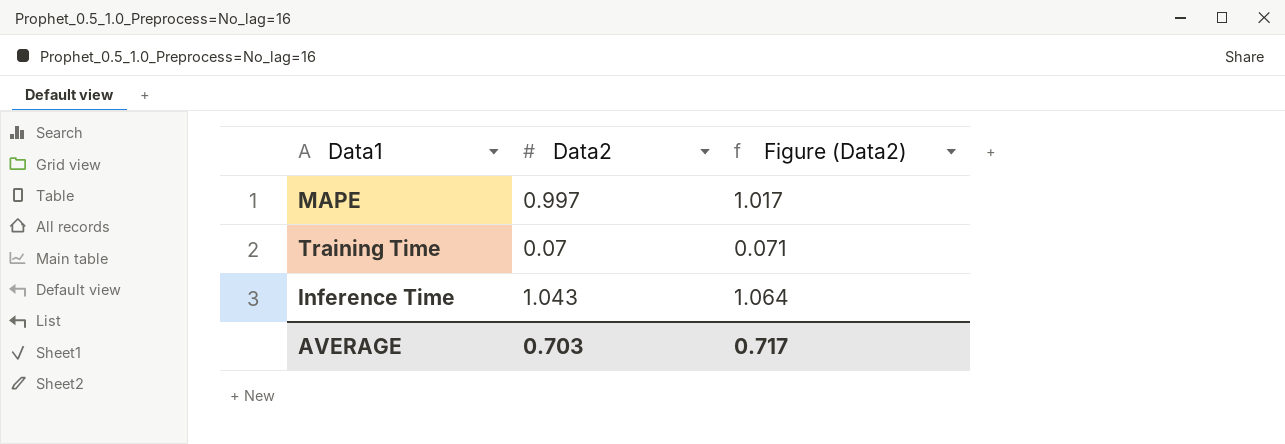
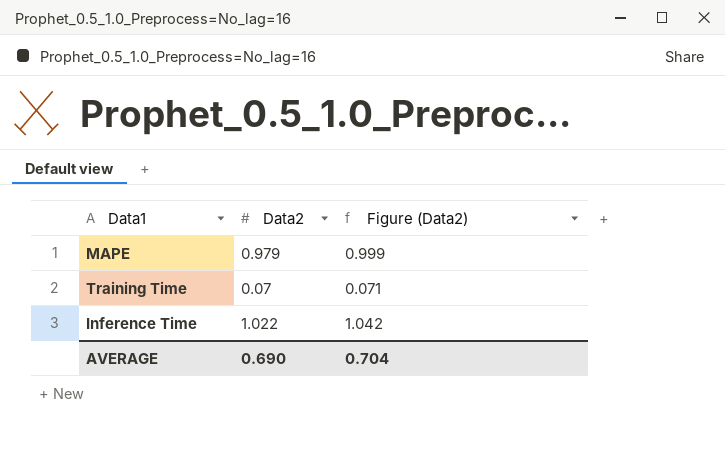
MAPE | Data2: 0.997 -> 0.979
MAPE | Figure (Data2): 1.017 -> 0.999
Inference Time | Data2: 1.043 -> 1.022
Inference Time | Figure (Data2): 1.064 -> 1.042
AVERAGE | Data2: 0.703 -> 0.690
AVERAGE | Figure (Data2): 0.717 -> 0.704

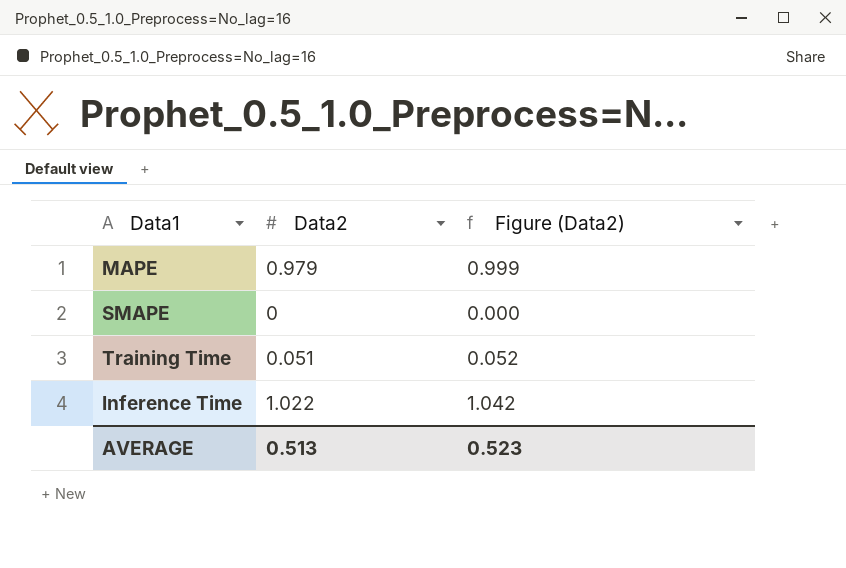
row SMAPE: none -> 0 | 0.000
Training Time | Data2: 0.07 -> 0.051
Training Time | Figure (Data2): 0.071 -> 0.052
AVERAGE | Data2: 0.690 -> 0.513
AVERAGE | Figure (Data2): 0.704 -> 0.523

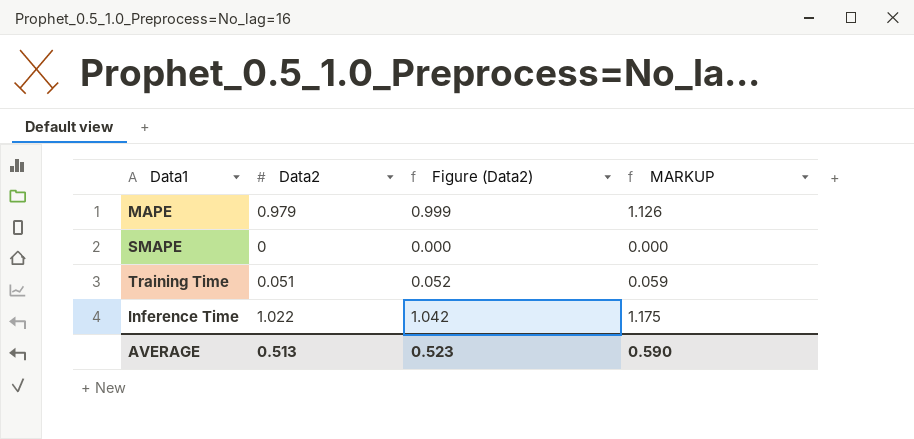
column MARKUP | formula: none -> [Data2] * 1.15

